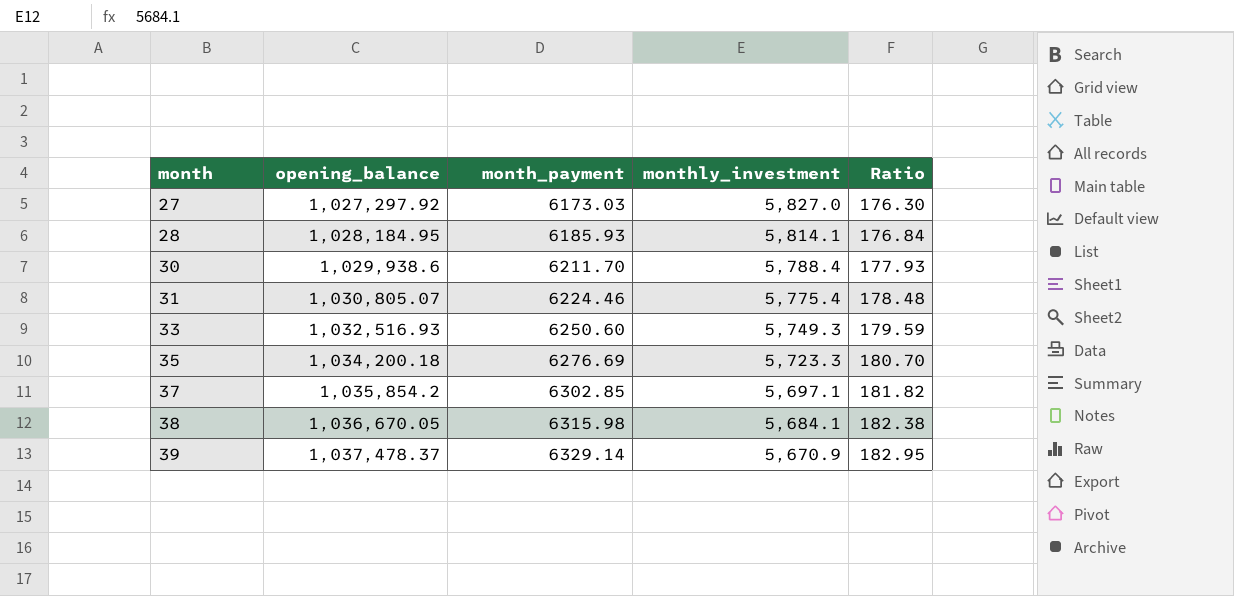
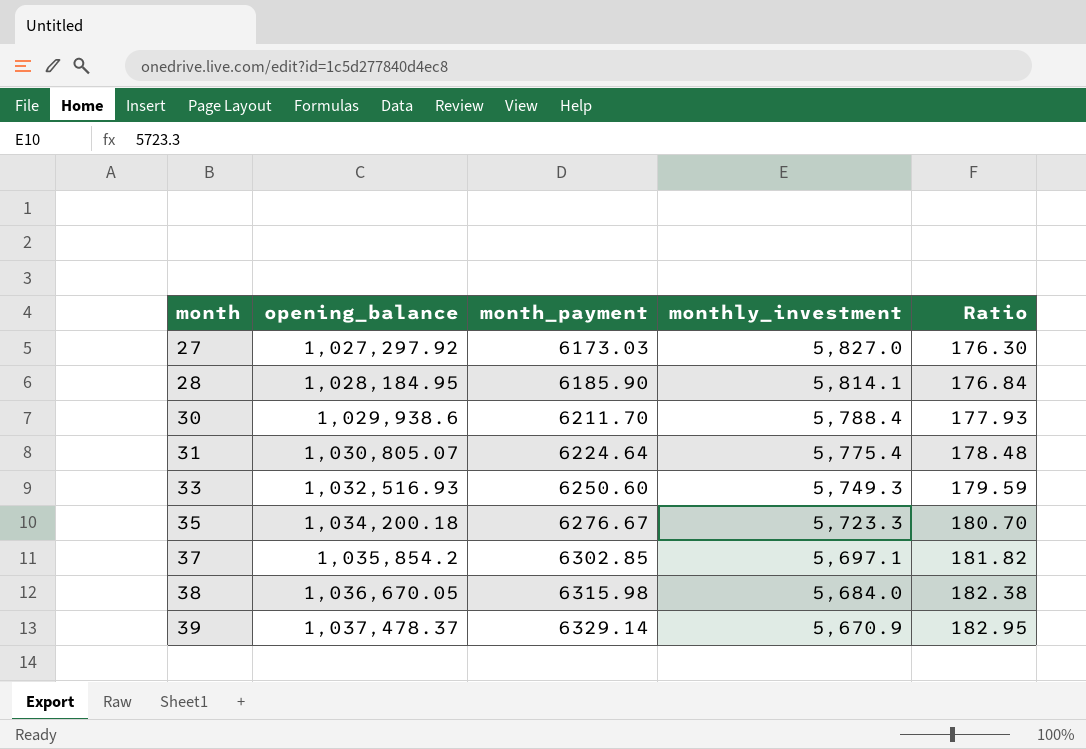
28 | month_payment: 6185.93 -> 6185.90
31 | month_payment: 6224.46 -> 6224.64
35 | month_payment: 6276.69 -> 6276.67
38 | monthly_investment: 5,684.1 -> 5,684.0

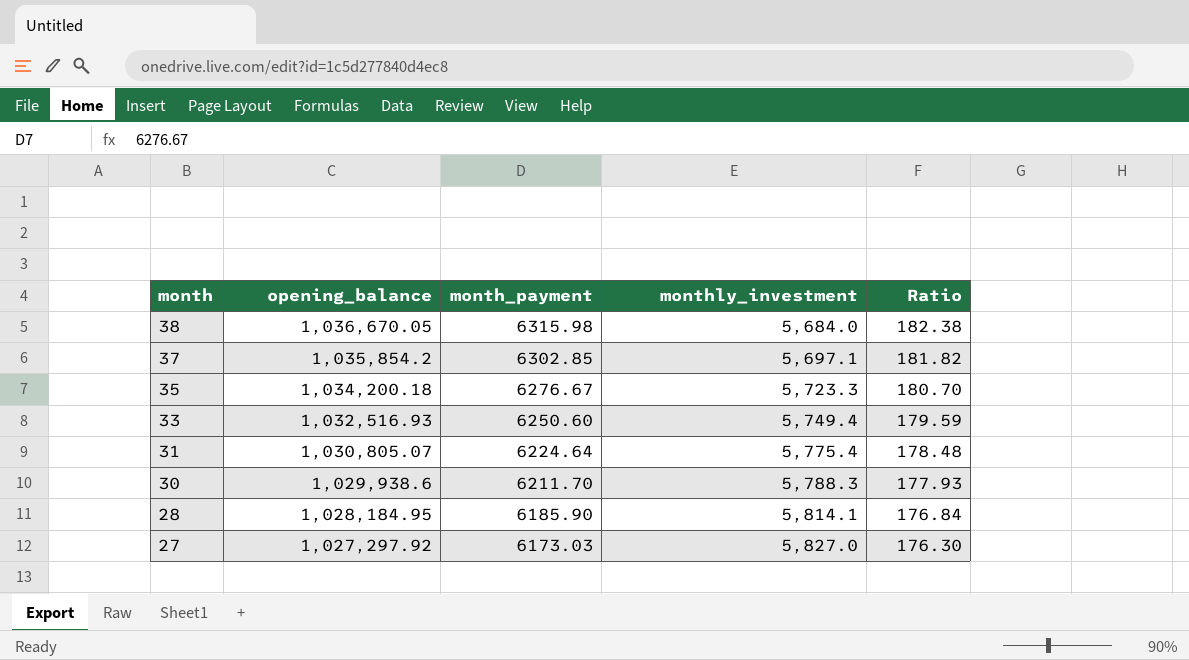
row order: month ascending -> month descending
row 39: 1,037,478.37 | 6329.14 | 5,670.9 | 182.95 -> none
33 | monthly_investment: 5,749.3 -> 5,749.4
30 | monthly_investment: 5,788.4 -> 5,788.3

